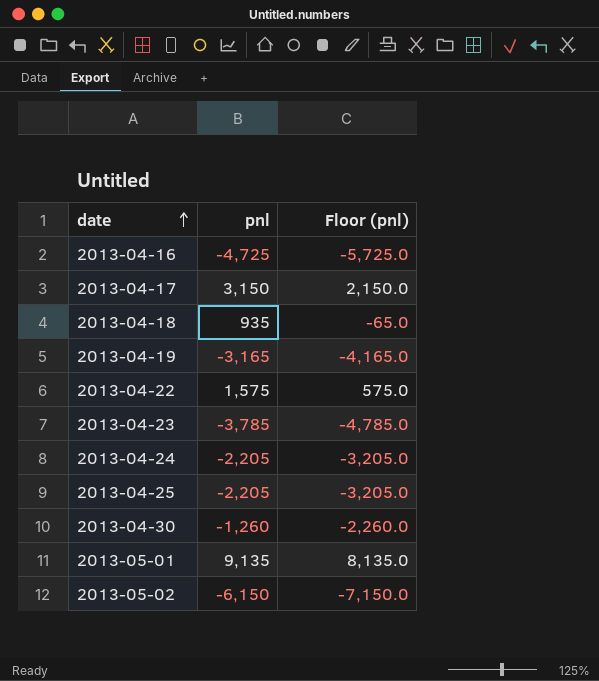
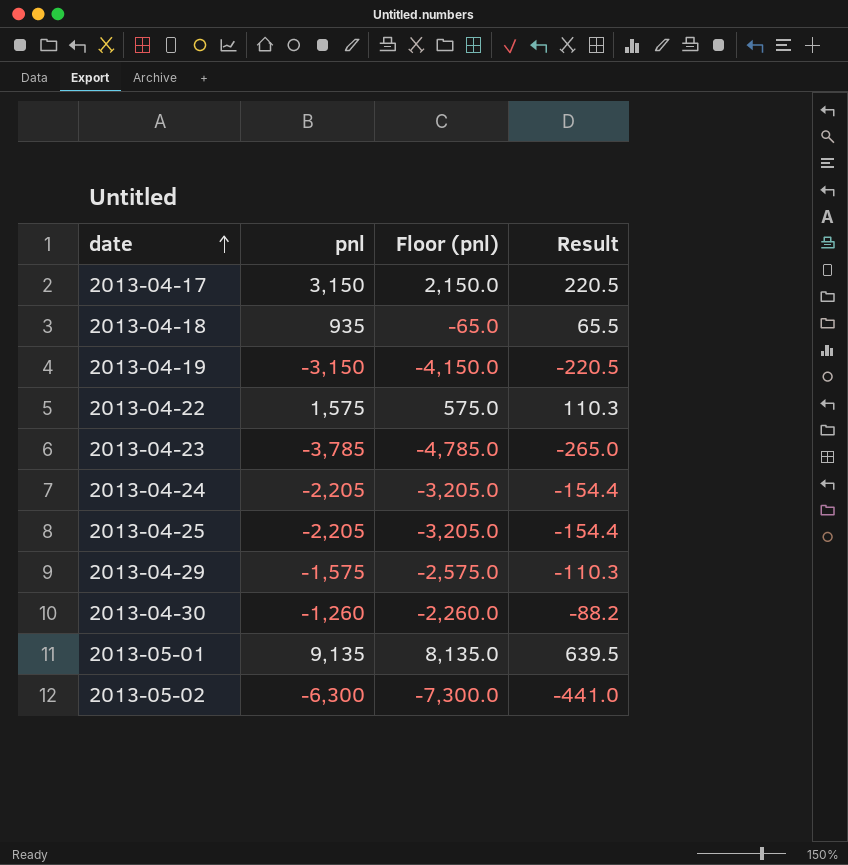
column Result | formula: none -> [pnl] * 0.07
row 2013-04-16: -4,725 | -5,725.0 -> none
2013-04-19 | pnl: -3,165 -> -3,150
2013-04-19 | Floor (pnl): -4,165.0 -> -4,150.0
row 2013-04-29: none -> -1,575 | -2,575.0 | -110.3
2013-05-02 | pnl: -6,150 -> -6,300
2013-05-02 | Floor (pnl): -7,150.0 -> -7,300.0

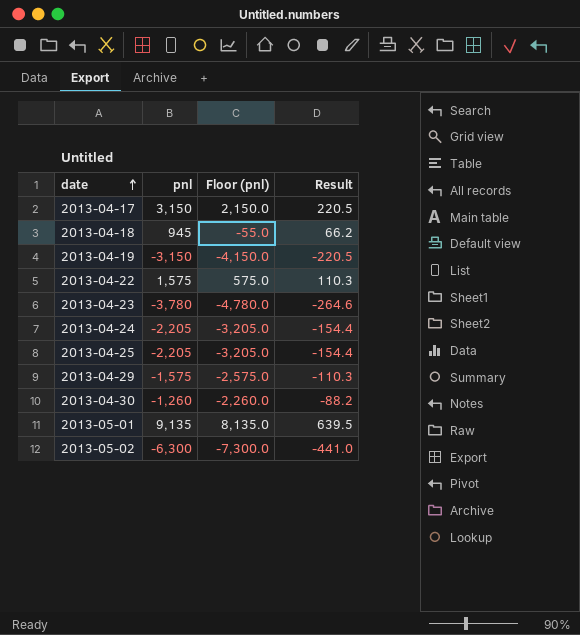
2013-04-18 | pnl: 935 -> 945
2013-04-18 | Floor (pnl): -65.0 -> -55.0
2013-04-18 | Result: 65.5 -> 66.2
2013-04-23 | pnl: -3,785 -> -3,780
2013-04-23 | Floor (pnl): -4,785.0 -> -4,780.0
2013-04-23 | Result: -265.0 -> -264.6

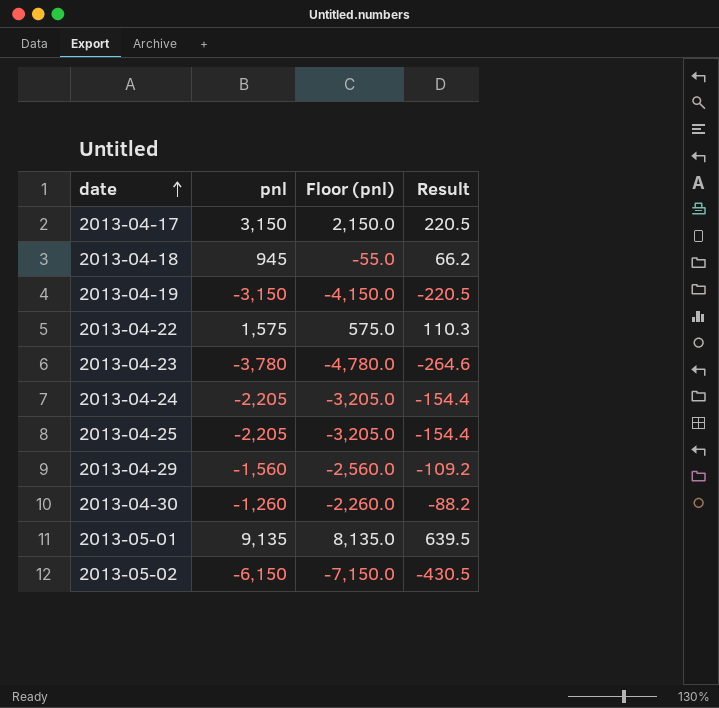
2013-04-29 | pnl: -1,575 -> -1,560
2013-04-29 | Floor (pnl): -2,575.0 -> -2,560.0
2013-04-29 | Result: -110.3 -> -109.2
2013-05-02 | pnl: -6,300 -> -6,150
2013-05-02 | Floor (pnl): -7,300.0 -> -7,150.0
2013-05-02 | Result: -441.0 -> -430.5

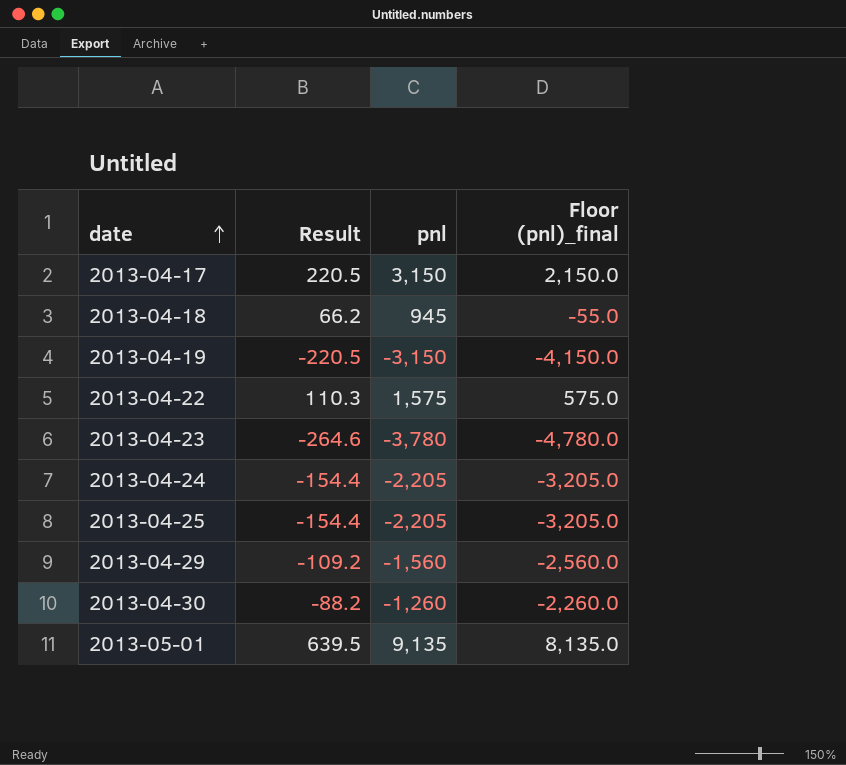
column Result | position: 4 -> 2
column name: Floor (pnl) -> Floor (pnl)_final
row 2013-05-02: -6,150 | -7,150.0 | -430.5 -> none

